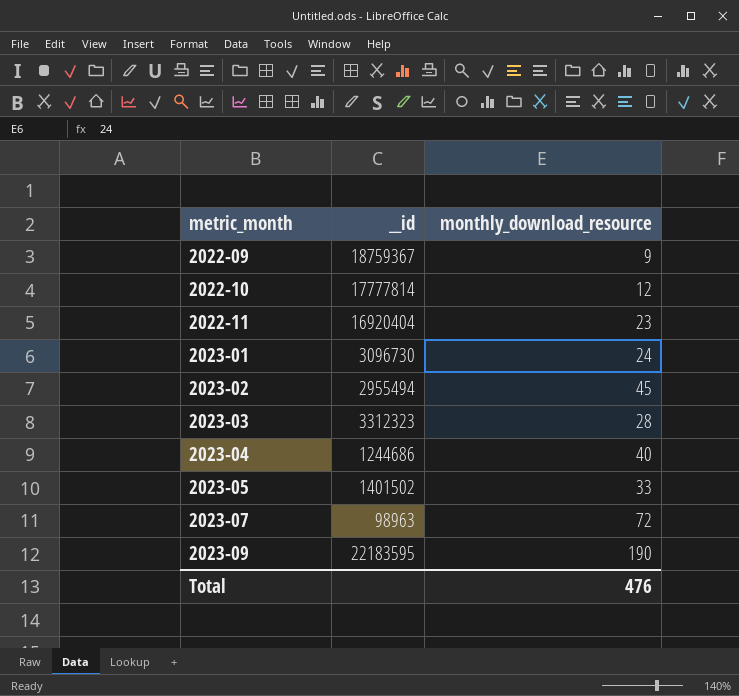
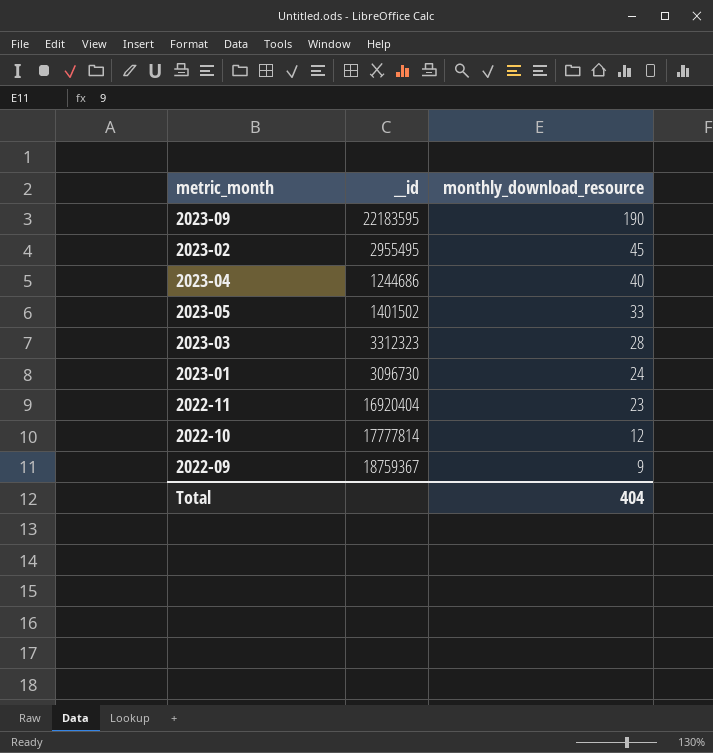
row order: metric_month ascending -> monthly_download_resource descending
row 2023-07: 98963 | 72 -> none
2023-02 | __id: 2955494 -> 2955495
Total | monthly_download_resource: 476 -> 404

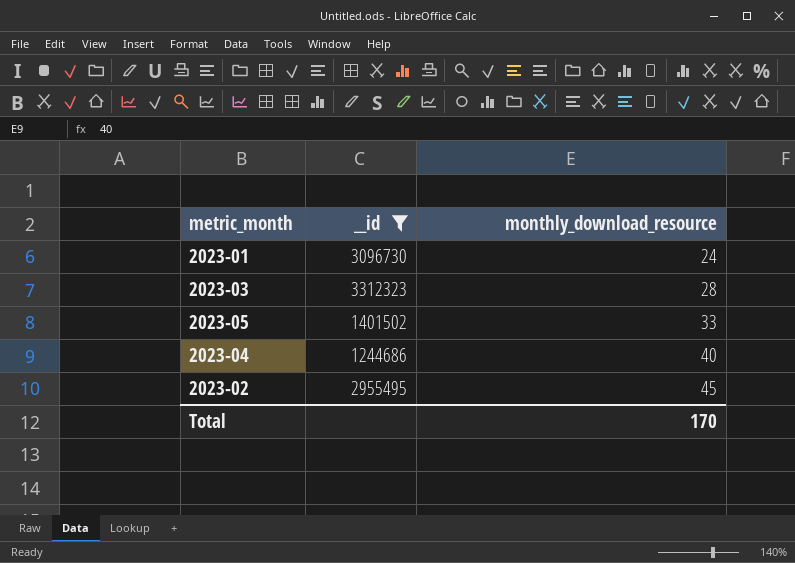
filter: none -> __id <= 3312323
row order: monthly_download_resource descending -> monthly_download_resource ascending
Total | monthly_download_resource: 404 -> 170

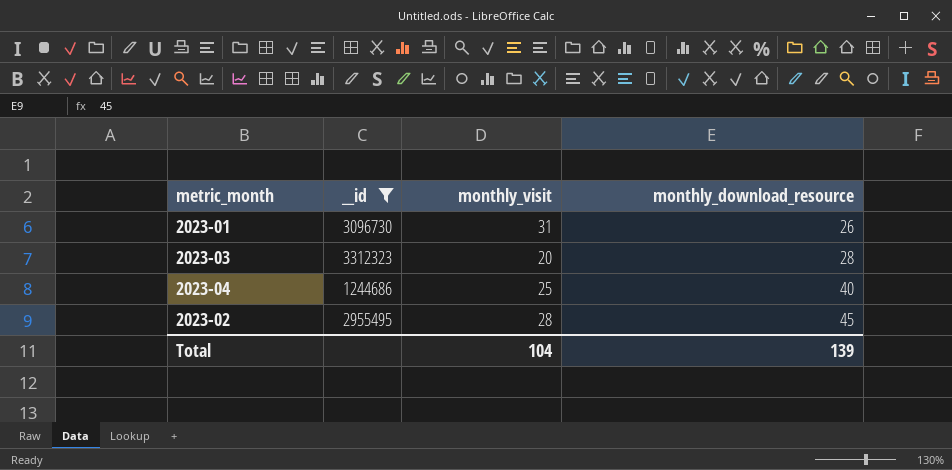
column monthly_visit | position: none -> 3
row 2023-05: 1401502 | 33 -> none
2023-01 | monthly_download_resource: 24 -> 26
Total | monthly_download_resource: 170 -> 139

